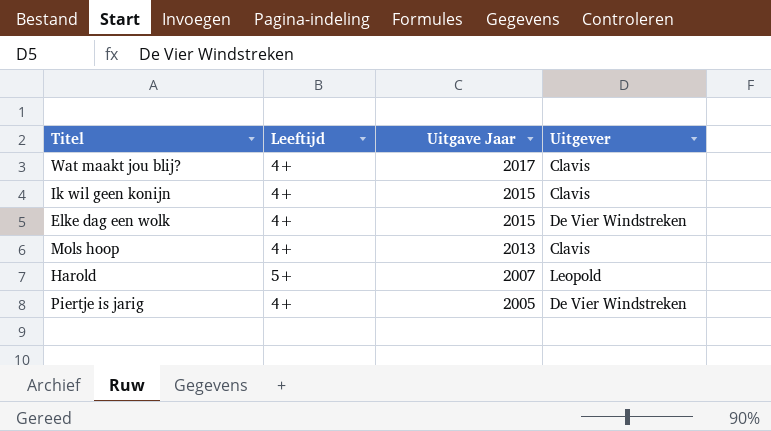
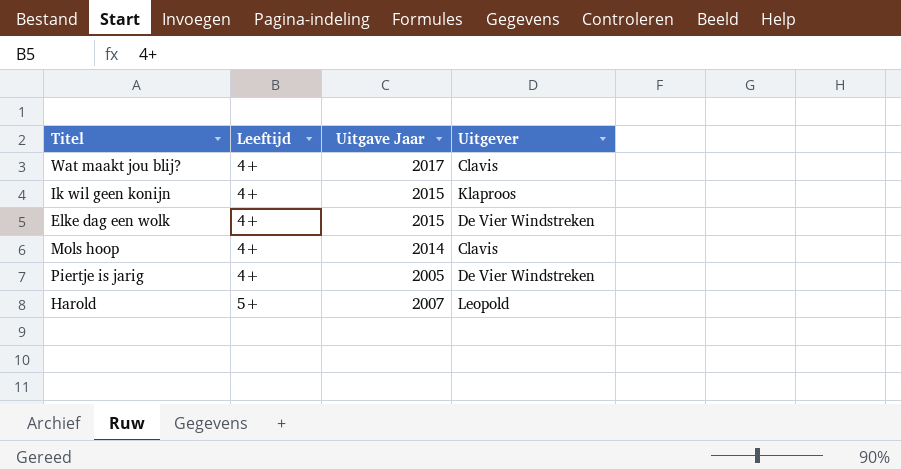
row order: Uitgave Jaar descending -> Leeftijd ascending
Ik wil geen konijn | Uitgever: Clavis -> Klaproos
Mols hoop | Uitgave Jaar: 2013 -> 2014

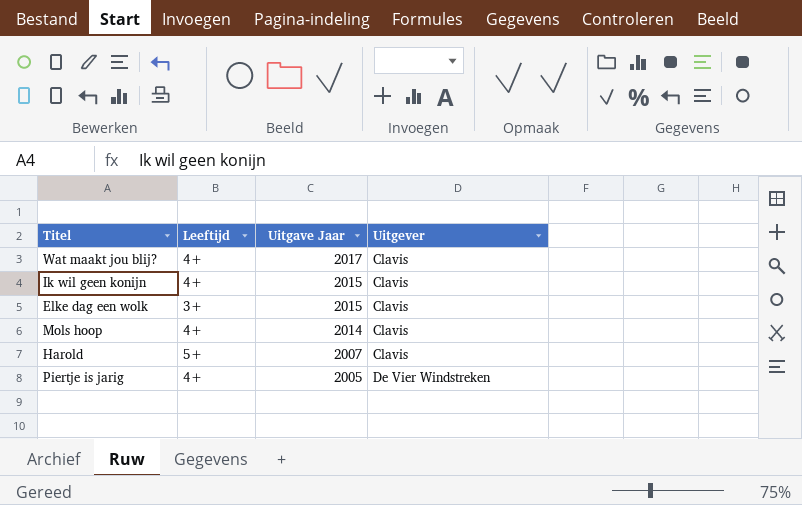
row order: Leeftijd ascending -> Uitgave Jaar descending
Ik wil geen konijn | Uitgever: Klaproos -> Clavis
Elke dag een wolk | Leeftijd: 4+ -> 3+
Elke dag een wolk | Uitgever: De Vier Windstreken -> Clavis
Harold | Uitgever: Leopold -> Clavis

